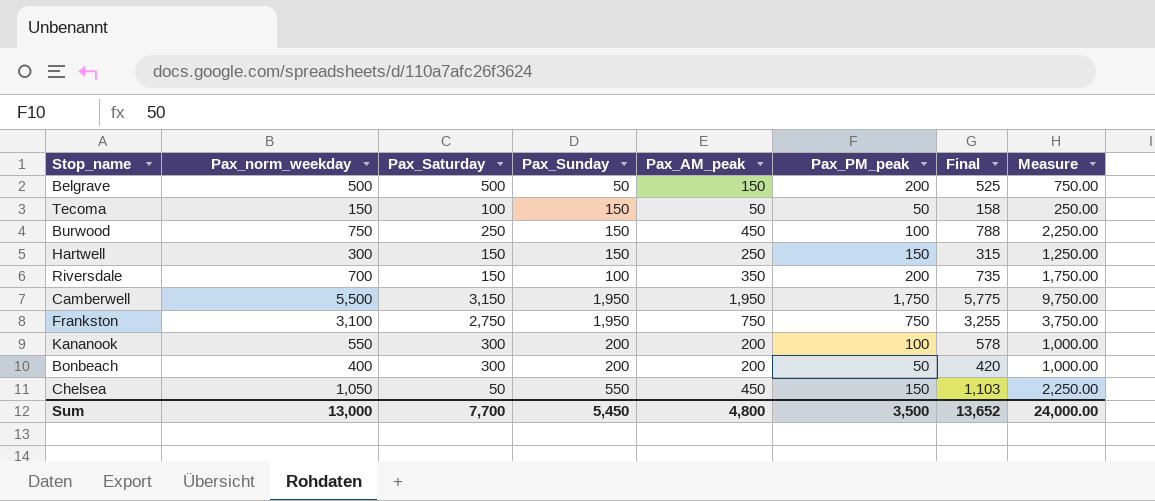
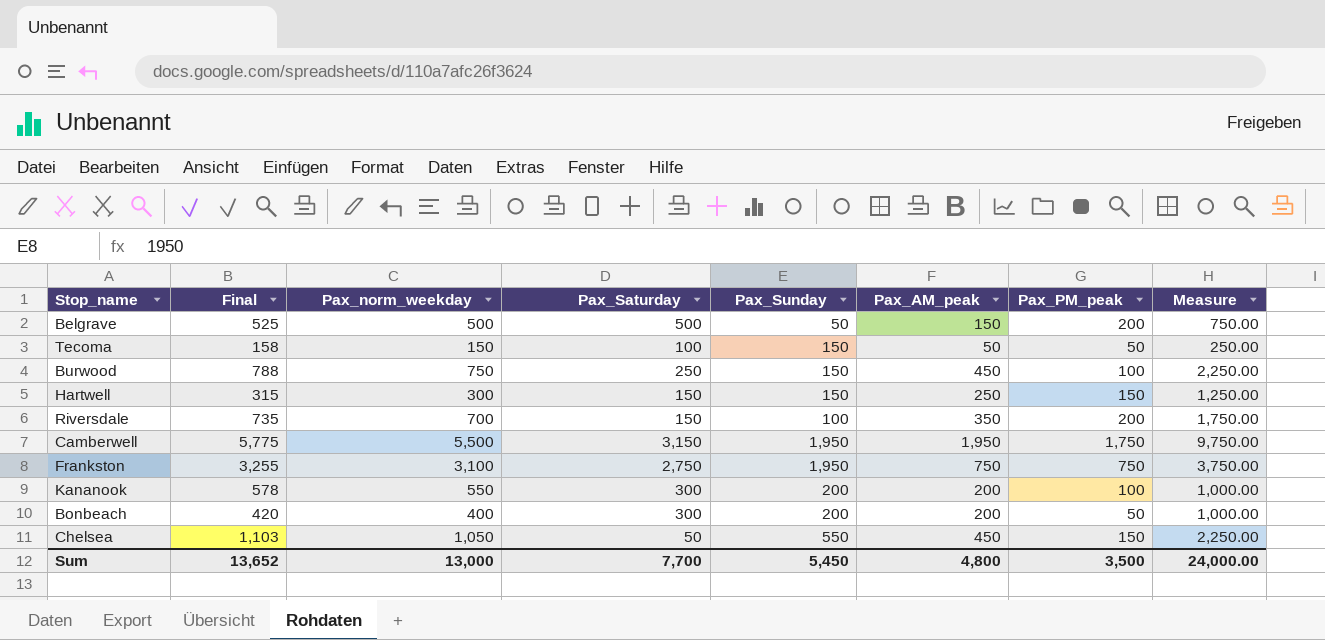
column Final | position: 7 -> 2

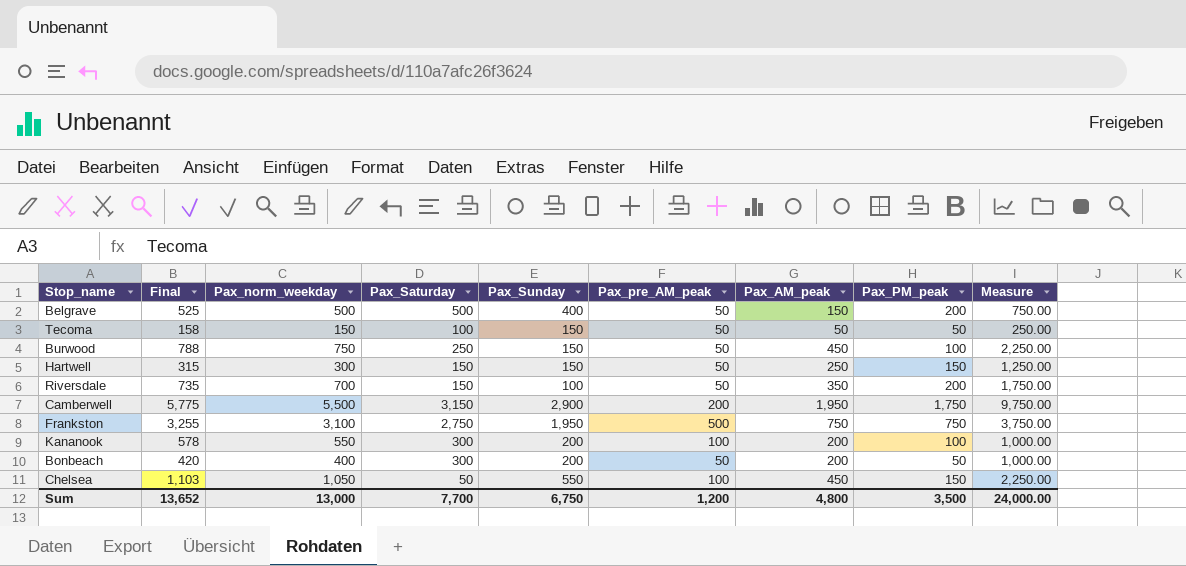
column Pax_pre_AM_peak | position: none -> 6
Belgrave | Pax_Sunday: 50 -> 400
Camberwell | Pax_Sunday: 1,950 -> 2,900
Sum | Pax_Sunday: 5,450 -> 6,750

